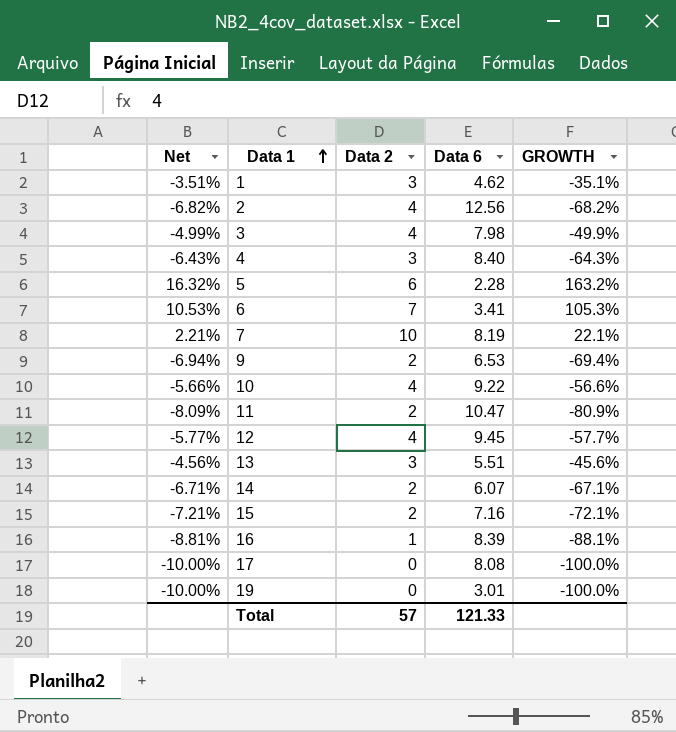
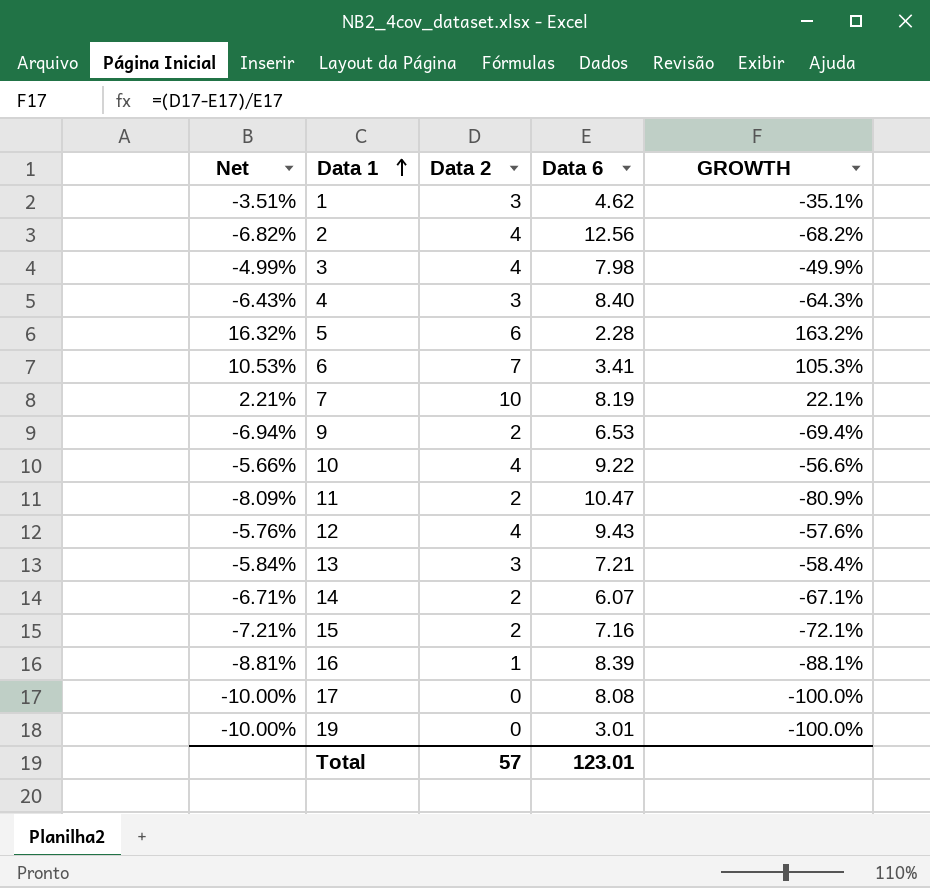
12 | Net: -5.77% -> -5.76%
12 | Data 6: 9.45 -> 9.43
12 | GROWTH: -57.7% -> -57.6%
13 | Net: -4.56% -> -5.84%
13 | Data 6: 5.51 -> 7.21
13 | GROWTH: -45.6% -> -58.4%
Total | Data 6: 121.33 -> 123.01

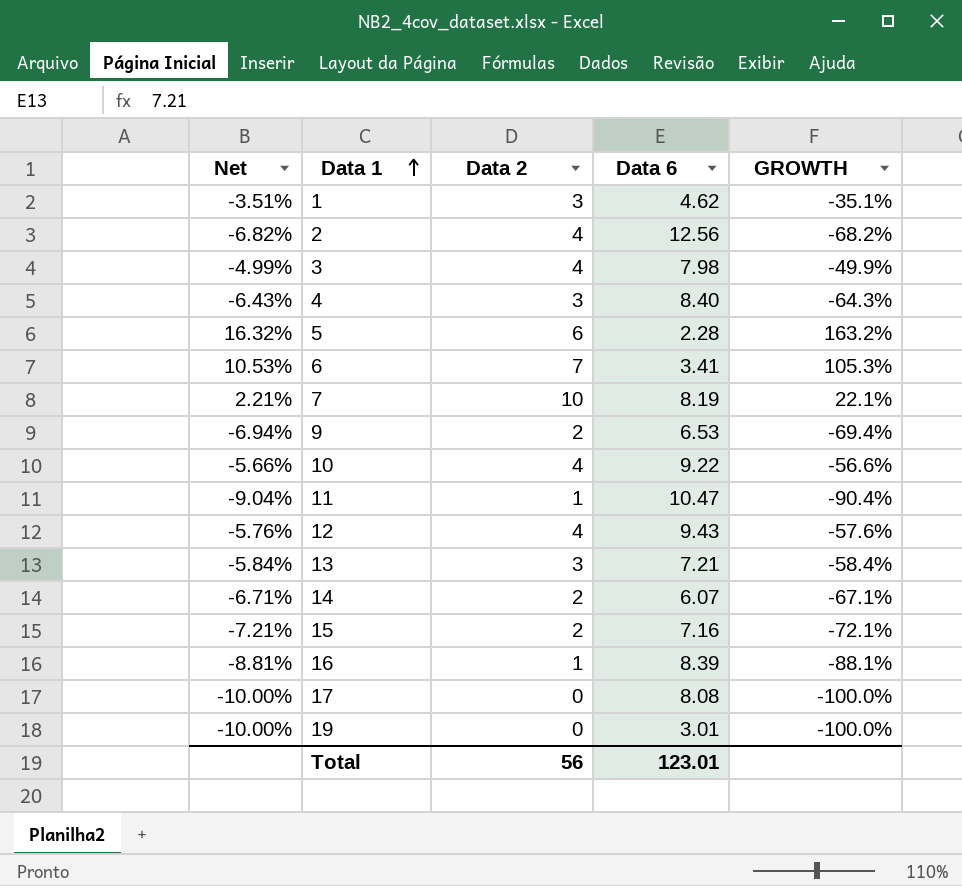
11 | Net: -8.09% -> -9.04%
11 | Data 2: 2 -> 1
11 | GROWTH: -80.9% -> -90.4%
Total | Data 2: 57 -> 56

